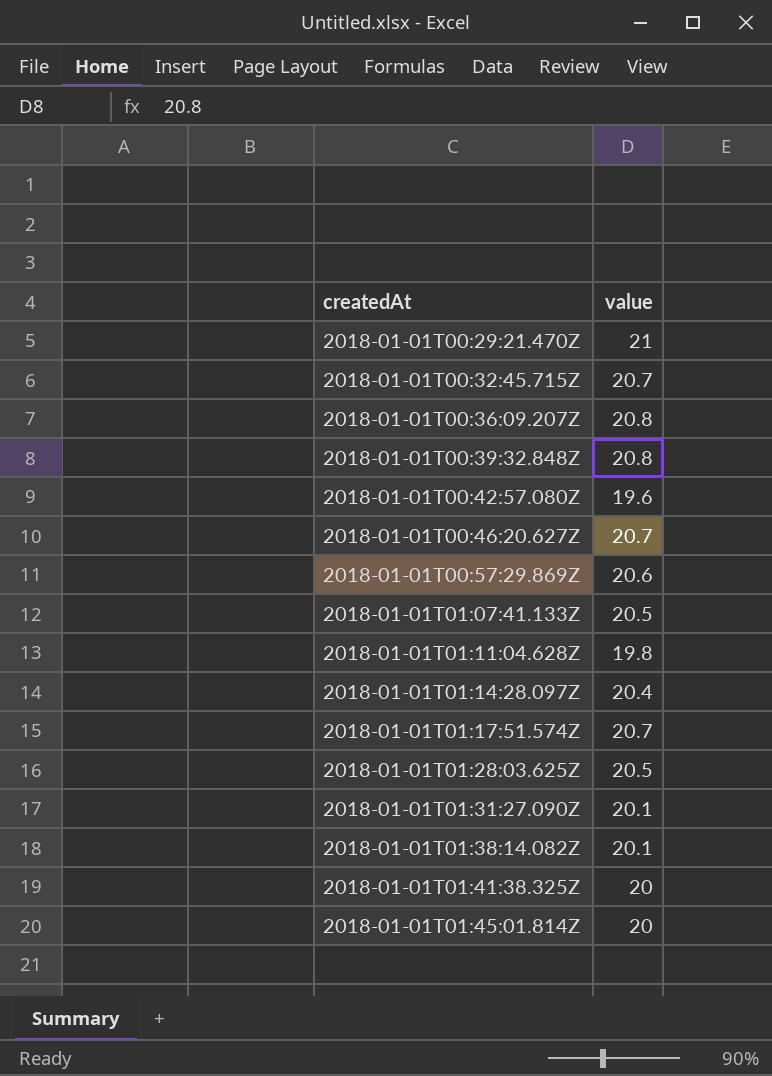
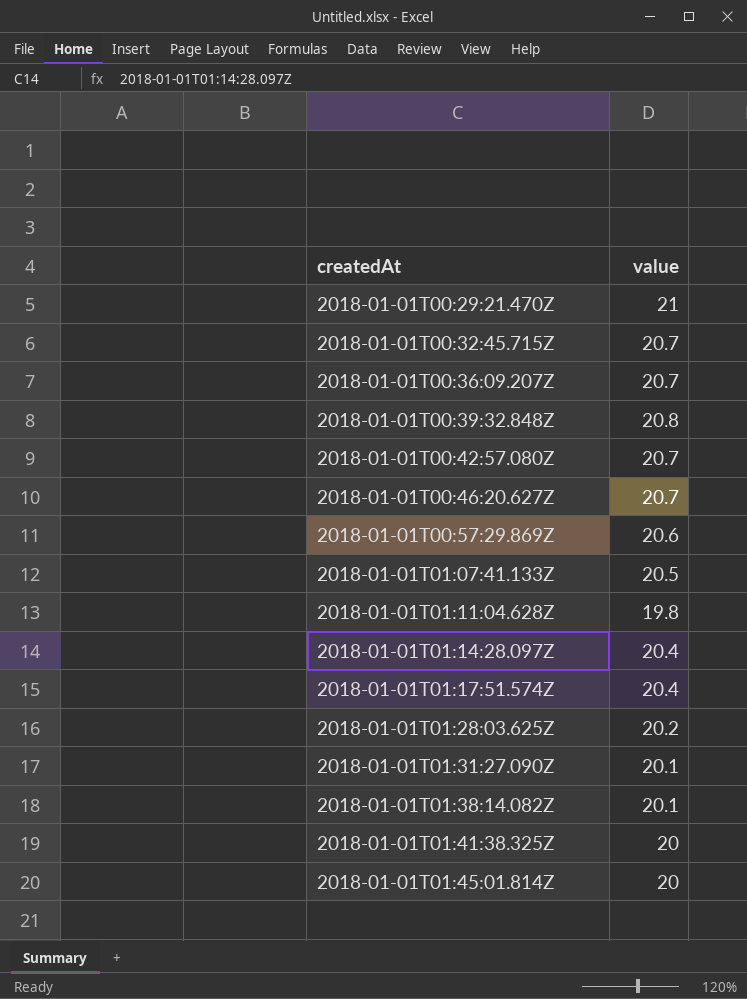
2018-01-01T00:36:09.207Z | value: 20.8 -> 20.7
2018-01-01T00:42:57.080Z | value: 19.6 -> 20.7
2018-01-01T01:17:51.574Z | value: 20.7 -> 20.4
2018-01-01T01:28:03.625Z | value: 20.5 -> 20.2

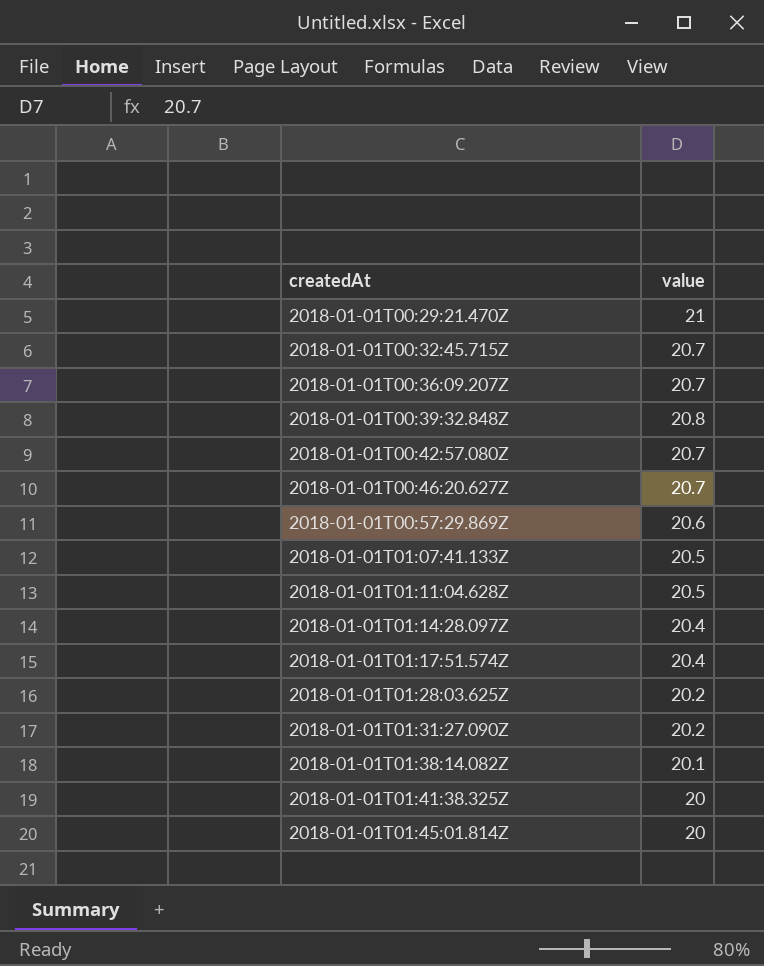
2018-01-01T01:11:04.628Z | value: 19.8 -> 20.5
2018-01-01T01:31:27.090Z | value: 20.1 -> 20.2

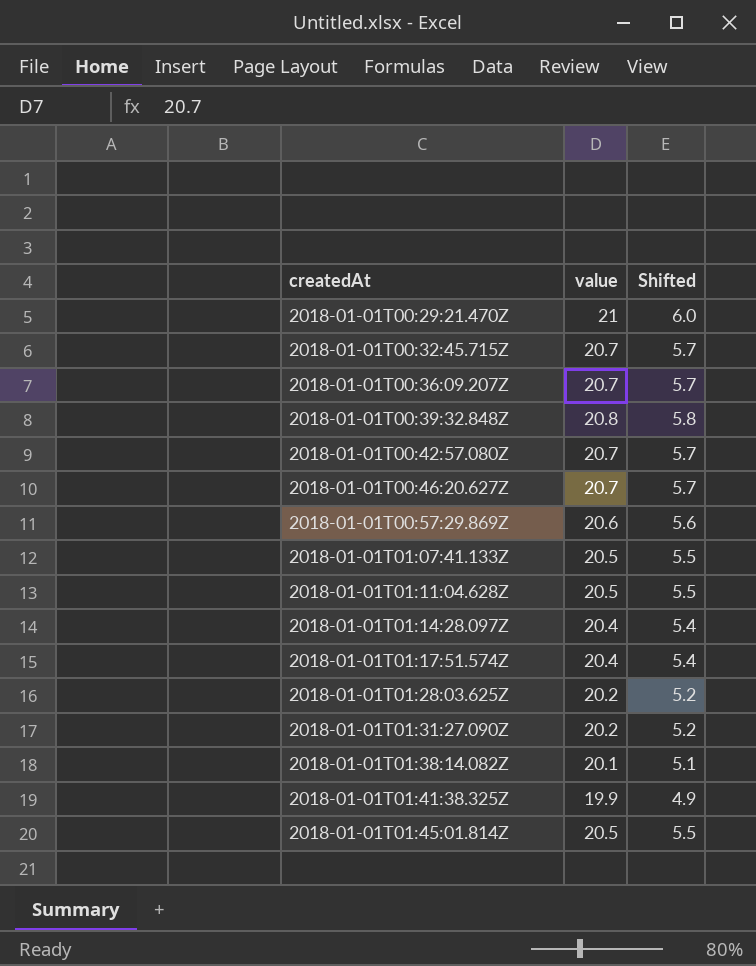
column Shifted | formula: none -> [value] - 15
2018-01-01T01:41:38.325Z | value: 20 -> 19.9
2018-01-01T01:45:01.814Z | value: 20 -> 20.5

